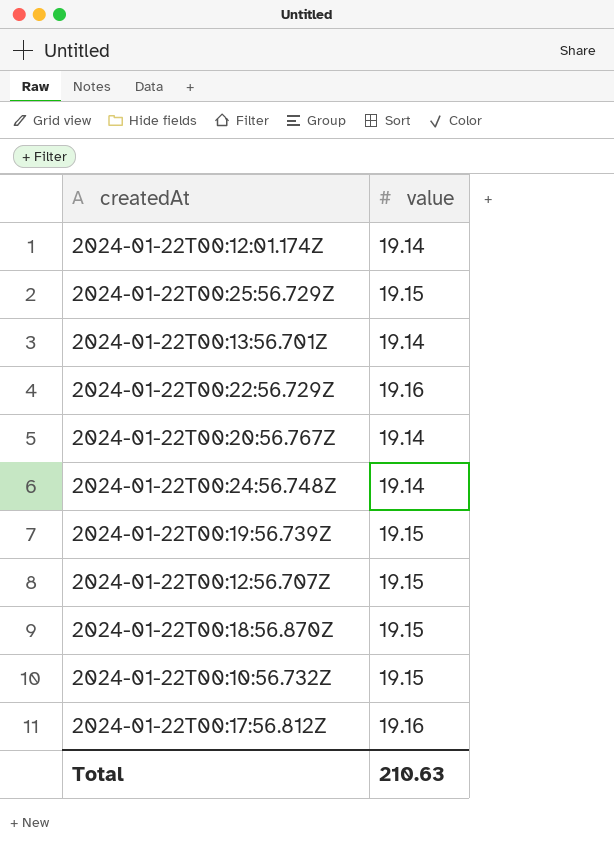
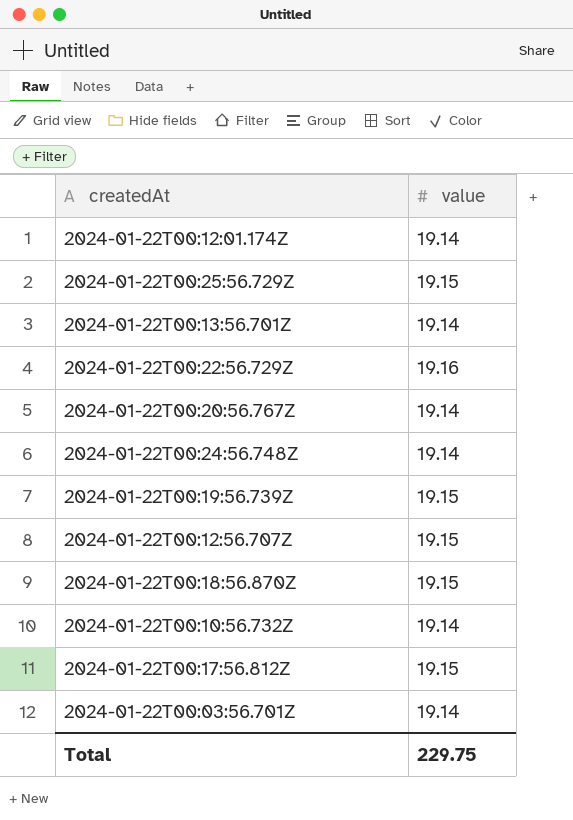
2024-01-22T00:10:56.732Z | value: 19.15 -> 19.14
2024-01-22T00:17:56.812Z | value: 19.16 -> 19.15
row 2024-01-22T00:03:56.701Z: none -> 19.14
Total | value: 210.63 -> 229.75

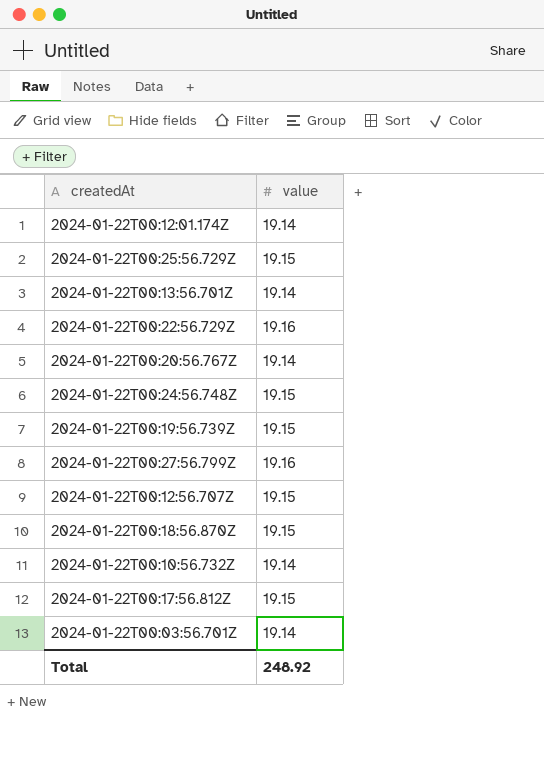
2024-01-22T00:24:56.748Z | value: 19.14 -> 19.15
row 2024-01-22T00:27:56.799Z: none -> 19.16
Total | value: 229.75 -> 248.92

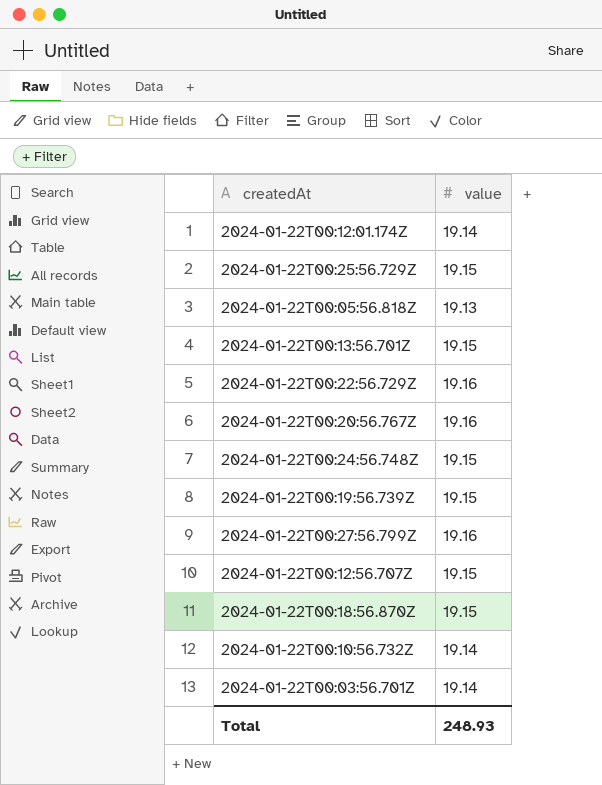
row 2024-01-22T00:17:56.812Z: 19.15 -> none
row 2024-01-22T00:05:56.818Z: none -> 19.13
2024-01-22T00:13:56.701Z | value: 19.14 -> 19.15
2024-01-22T00:20:56.767Z | value: 19.14 -> 19.16
Total | value: 248.92 -> 248.93

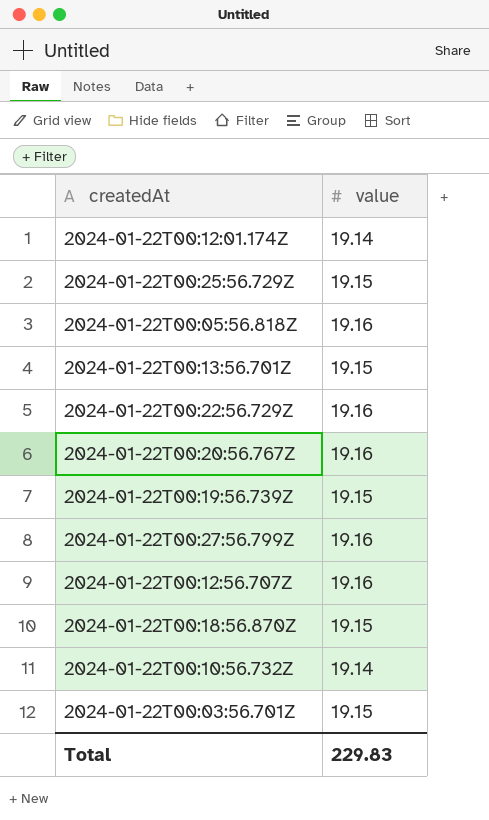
row 2024-01-22T00:24:56.748Z: 19.15 -> none
2024-01-22T00:05:56.818Z | value: 19.13 -> 19.16
2024-01-22T00:12:56.707Z | value: 19.15 -> 19.16
2024-01-22T00:03:56.701Z | value: 19.14 -> 19.15
Total | value: 248.93 -> 229.83

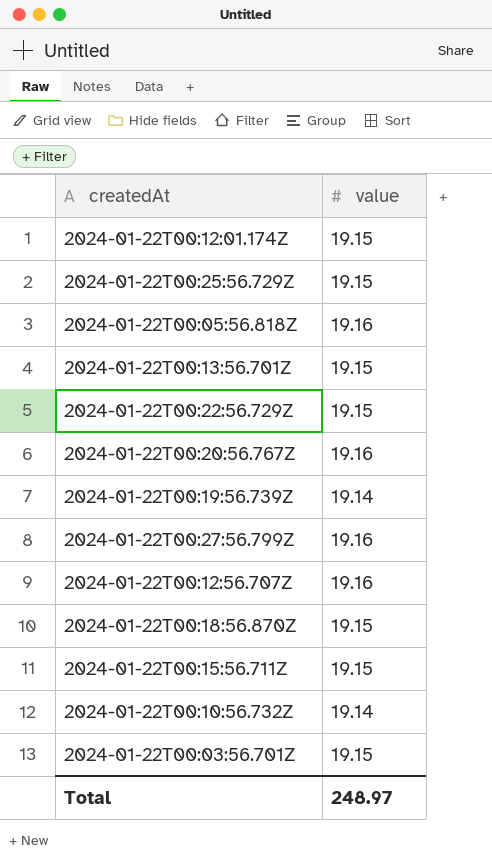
2024-01-22T00:12:01.174Z | value: 19.14 -> 19.15
2024-01-22T00:22:56.729Z | value: 19.16 -> 19.15
2024-01-22T00:19:56.739Z | value: 19.15 -> 19.14
row 2024-01-22T00:15:56.711Z: none -> 19.15
Total | value: 229.83 -> 248.97

